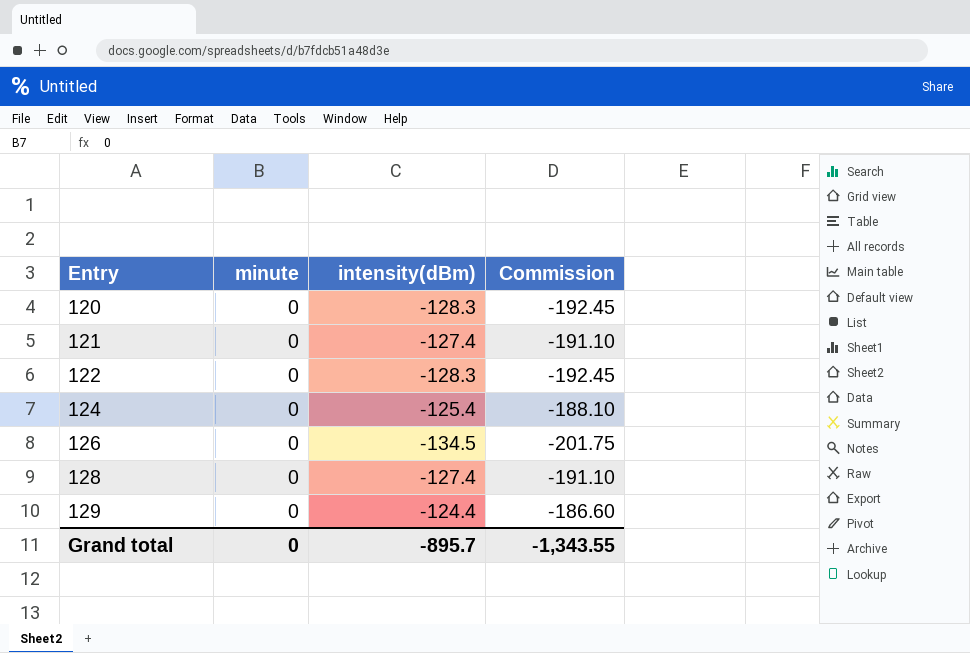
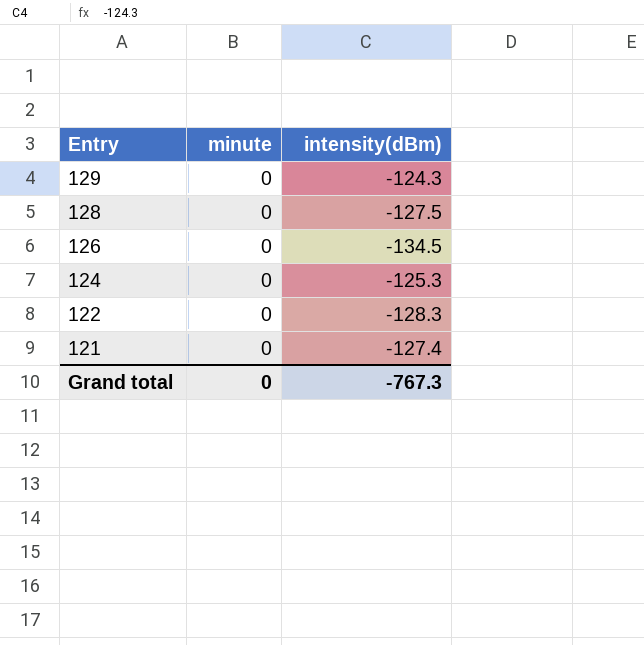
row order: Entry ascending -> Entry descending
column Commission | formula: [intensity(dBm)] * 1.5 -> none
row 120: 0 | -128.3 | -192.45 -> none
129 | intensity(dBm): -124.4 -> -124.3
128 | intensity(dBm): -127.4 -> -127.5
124 | intensity(dBm): -125.4 -> -125.3
Grand total | intensity(dBm): -895.7 -> -767.3

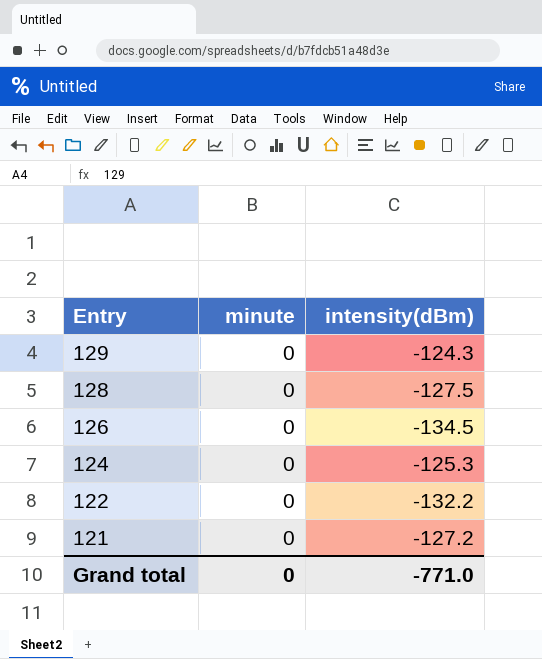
122 | intensity(dBm): -128.3 -> -132.2
121 | intensity(dBm): -127.4 -> -127.2
Grand total | intensity(dBm): -767.3 -> -771.0

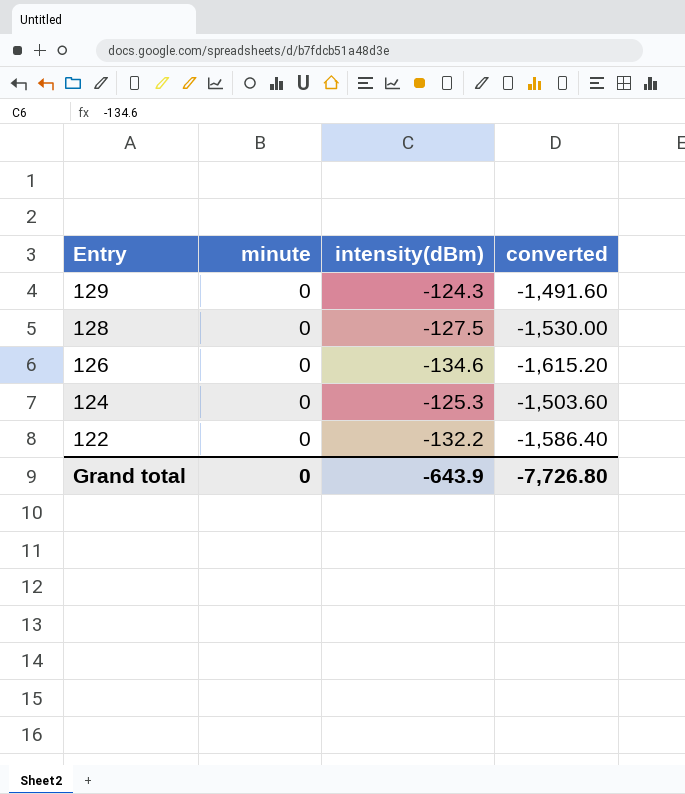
column converted | formula: none -> [intensity(dBm)] * 12
row 121: 0 | -127.2 -> none
126 | intensity(dBm): -134.5 -> -134.6
Grand total | intensity(dBm): -771.0 -> -643.9

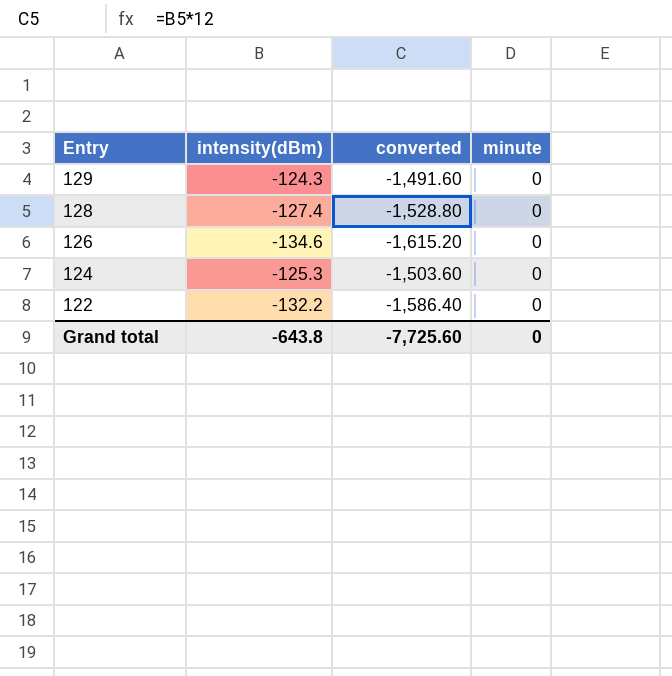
column minute | position: 2 -> 4
128 | intensity(dBm): -127.5 -> -127.4
128 | converted: -1,530.00 -> -1,528.80
Grand total | intensity(dBm): -643.9 -> -643.8
Grand total | converted: -7,726.80 -> -7,725.60

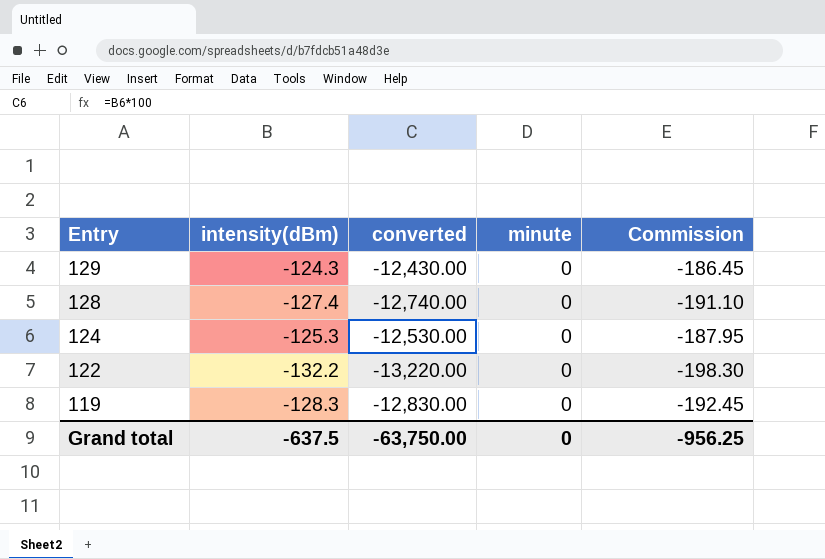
column converted | formula: [intensity(dBm)] * 12 -> [intensity(dBm)] * 100
column Commission | formula: none -> [intensity(dBm)] * 1.5
row 126: -134.6 | -1,615.20 | 0 -> none
row 119: none -> -128.3 | -12,830.00 | 0 | -192.45
Grand total | intensity(dBm): -643.8 -> -637.5
Grand total | converted: -7,725.60 -> -63,750.00

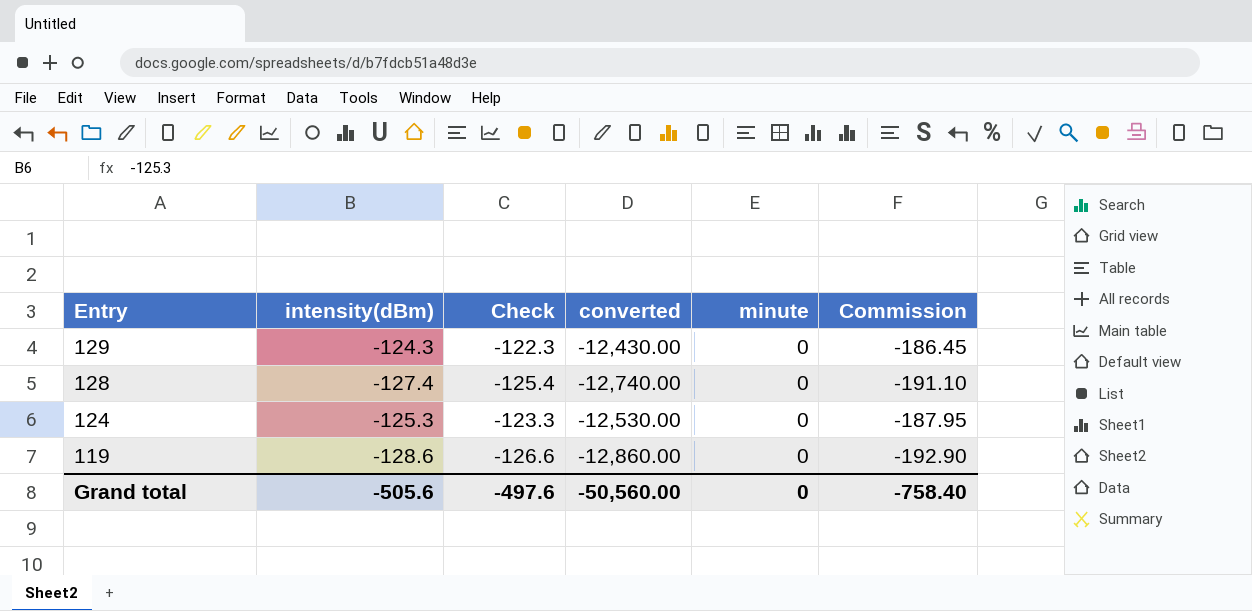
column Check | formula: none -> [intensity(dBm)] + 2
row 122: -132.2 | -13,220.00 | 0 | -198.30 -> none
119 | intensity(dBm): -128.3 -> -128.6
119 | converted: -12,830.00 -> -12,860.00
119 | Commission: -192.45 -> -192.90
Grand total | intensity(dBm): -637.5 -> -505.6
Grand total | converted: -63,750.00 -> -50,560.00
Grand total | Commission: -956.25 -> -758.40

